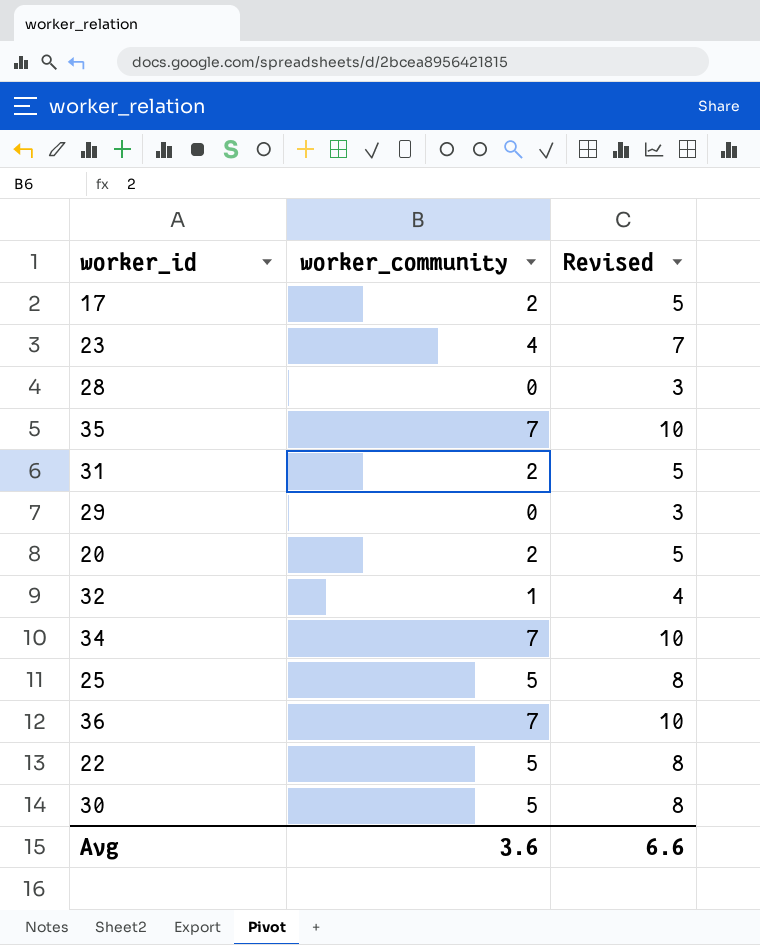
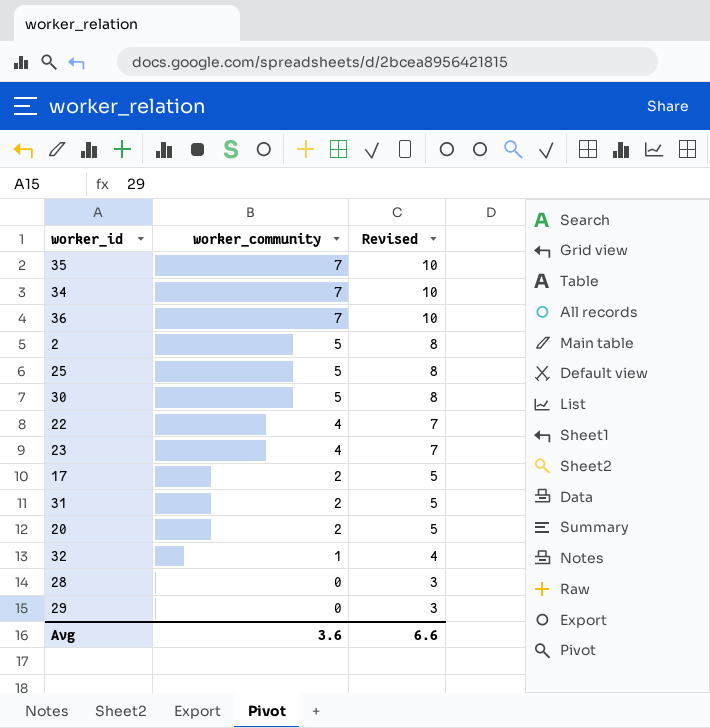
row order: none -> worker_community descending
row 2: none -> 5 | 8
22 | worker_community: 5 -> 4
22 | Revised: 8 -> 7

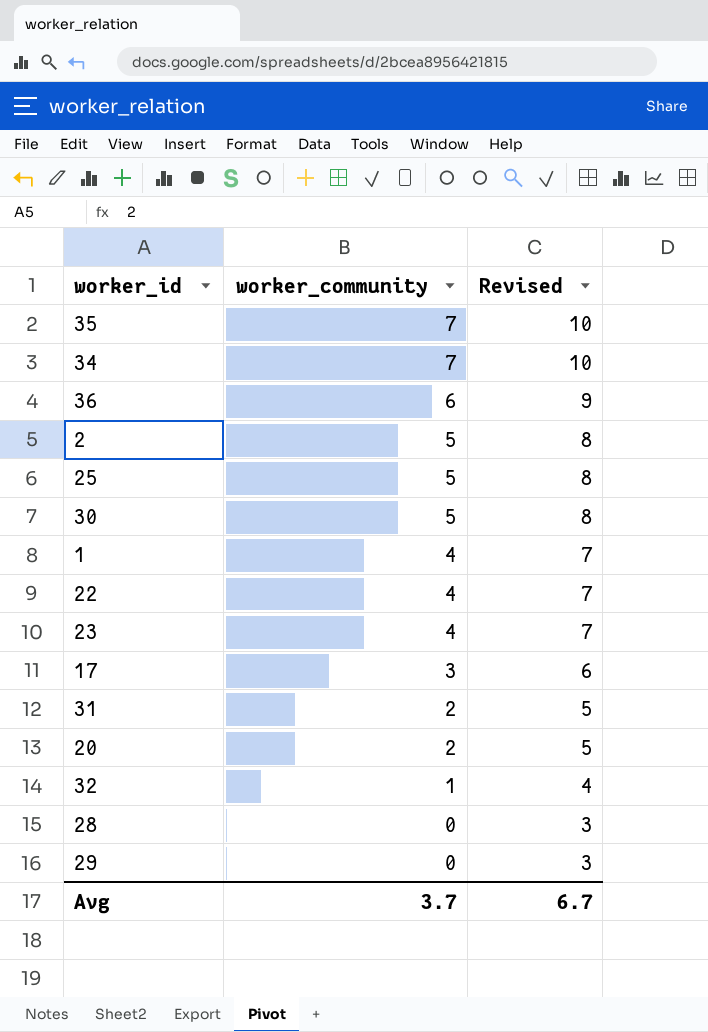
36 | worker_community: 7 -> 6
36 | Revised: 10 -> 9
row 1: none -> 4 | 7
17 | worker_community: 2 -> 3
17 | Revised: 5 -> 6
Avg | worker_community: 3.6 -> 3.7
Avg | Revised: 6.6 -> 6.7

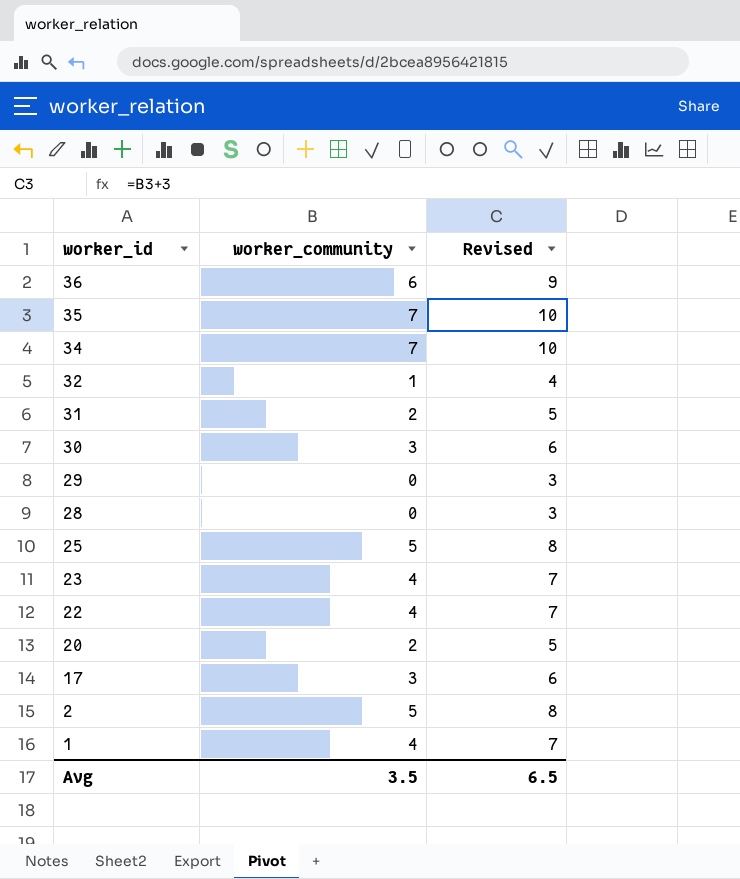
row order: worker_community descending -> worker_id descending
30 | worker_community: 5 -> 3
30 | Revised: 8 -> 6
Avg | worker_community: 3.7 -> 3.5
Avg | Revised: 6.7 -> 6.5

